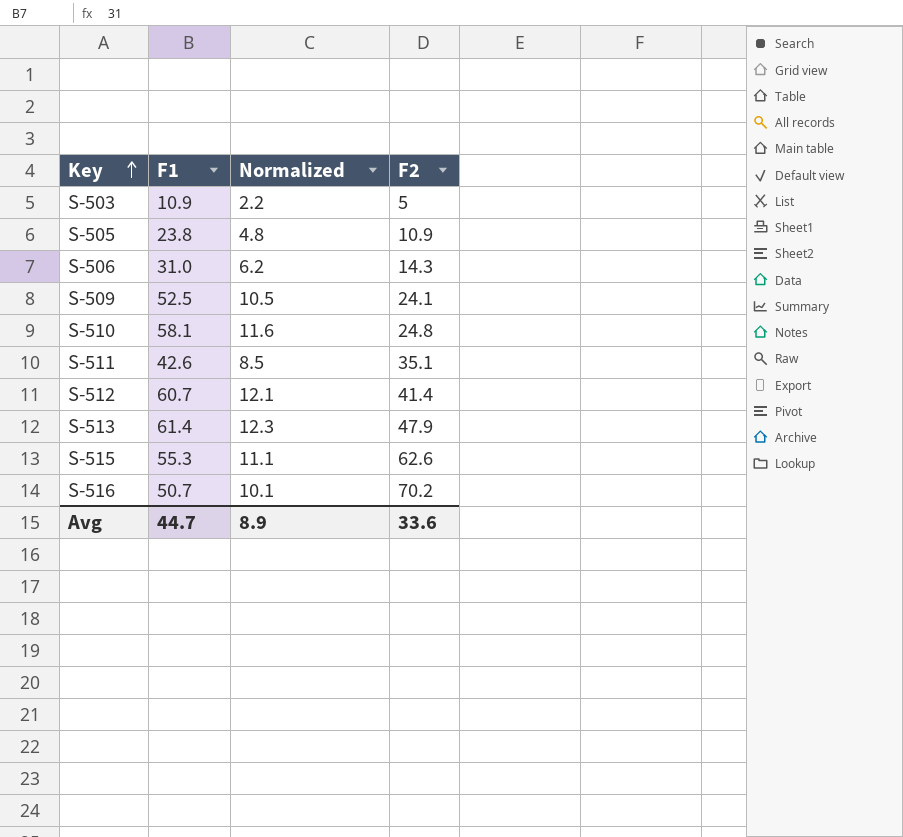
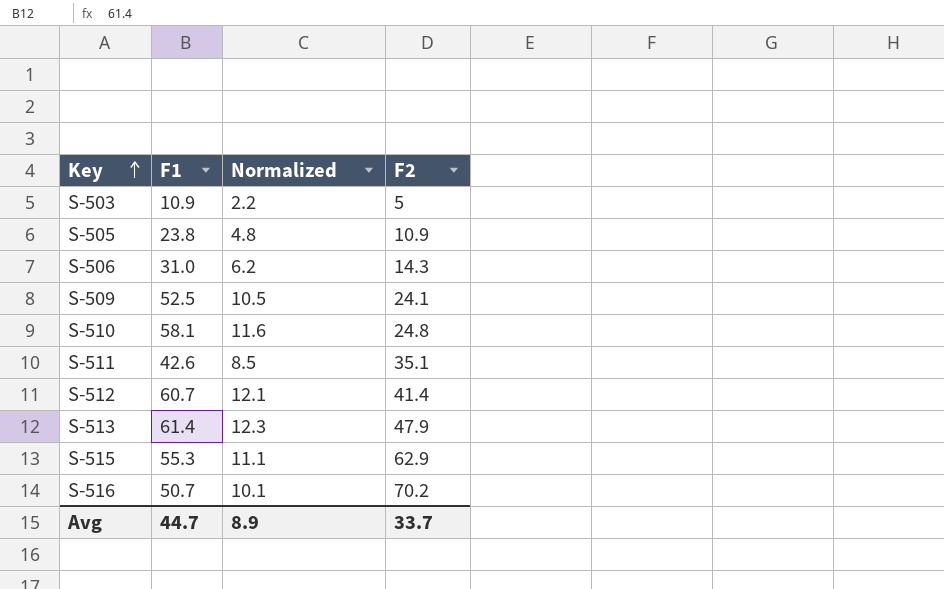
S-515 | F2: 62.6 -> 62.9
Avg | F2: 33.6 -> 33.7

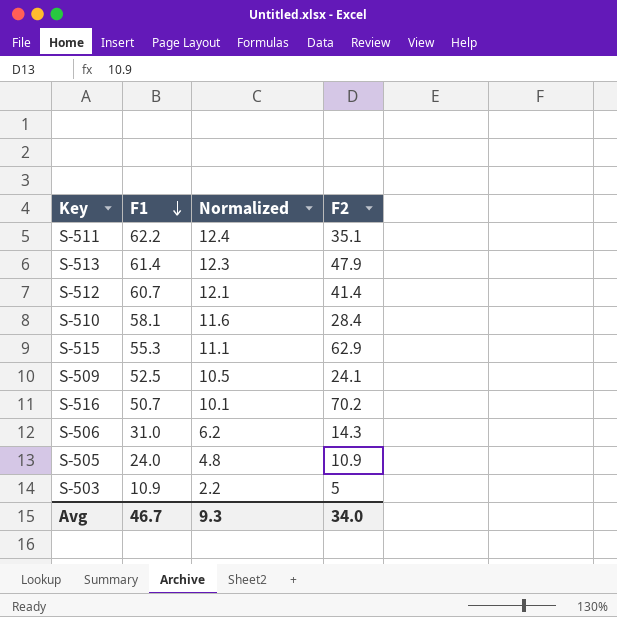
row order: Key ascending -> F1 descending
S-511 | F1: 42.6 -> 62.2
S-511 | Normalized: 8.5 -> 12.4
S-510 | F2: 24.8 -> 28.4
S-505 | F1: 23.8 -> 24.0
Avg | F1: 44.7 -> 46.7
Avg | Normalized: 8.9 -> 9.3
Avg | F2: 33.7 -> 34.0

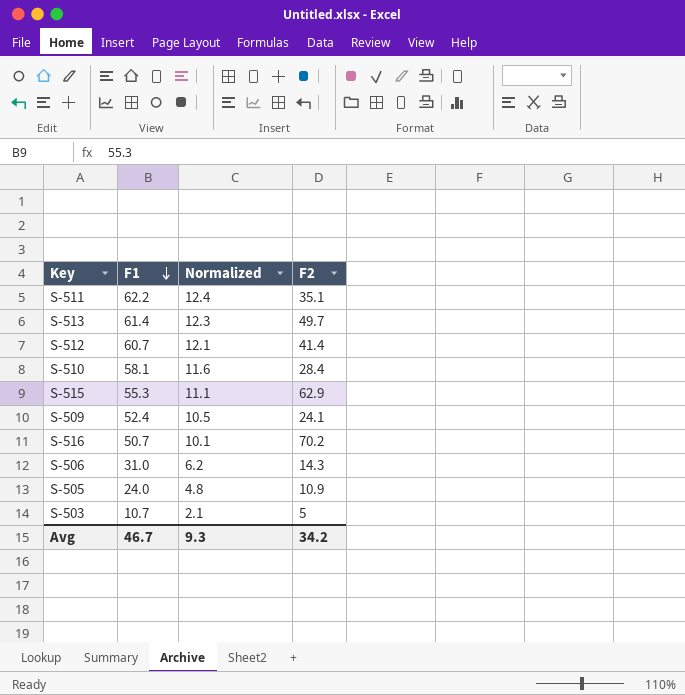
S-513 | F2: 47.9 -> 49.7
S-509 | F1: 52.5 -> 52.4
S-503 | F1: 10.9 -> 10.7
S-503 | Normalized: 2.2 -> 2.1
Avg | F2: 34.0 -> 34.2

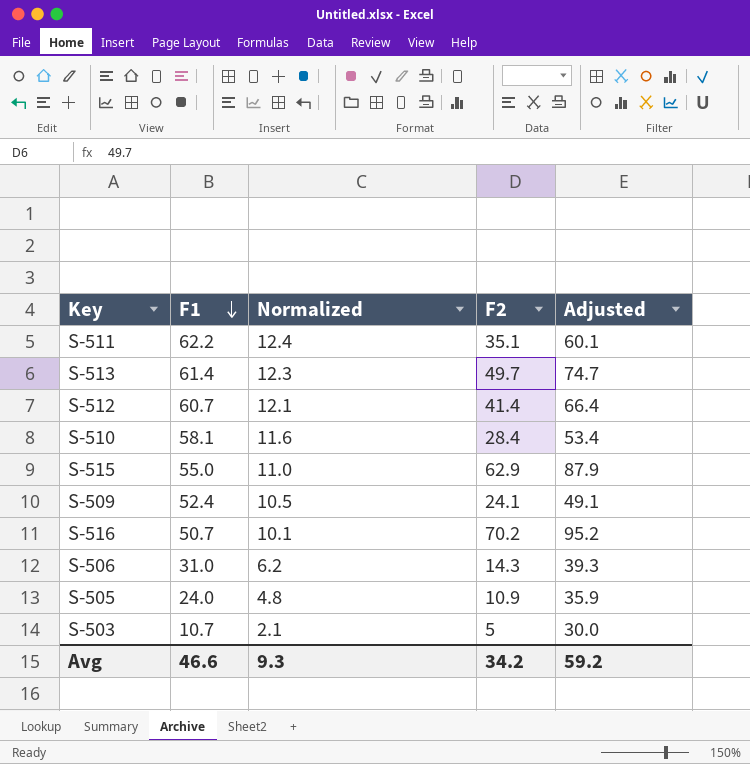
column Adjusted | formula: none -> [F2] + 25
S-515 | F1: 55.3 -> 55.0
S-515 | Normalized: 11.1 -> 11.0
Avg | F1: 46.7 -> 46.6

